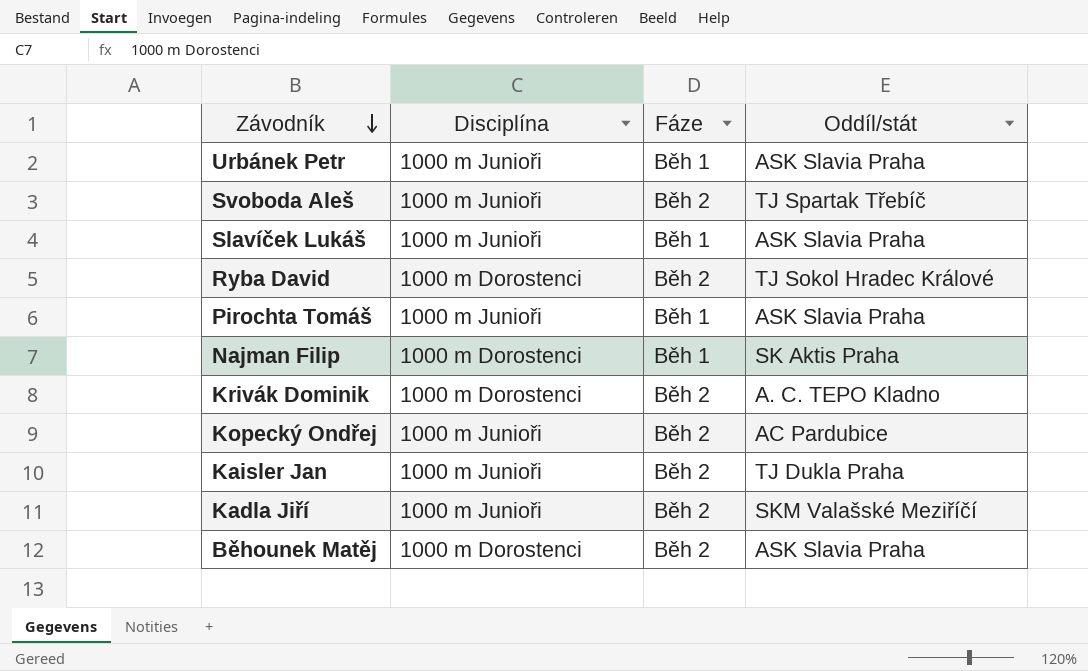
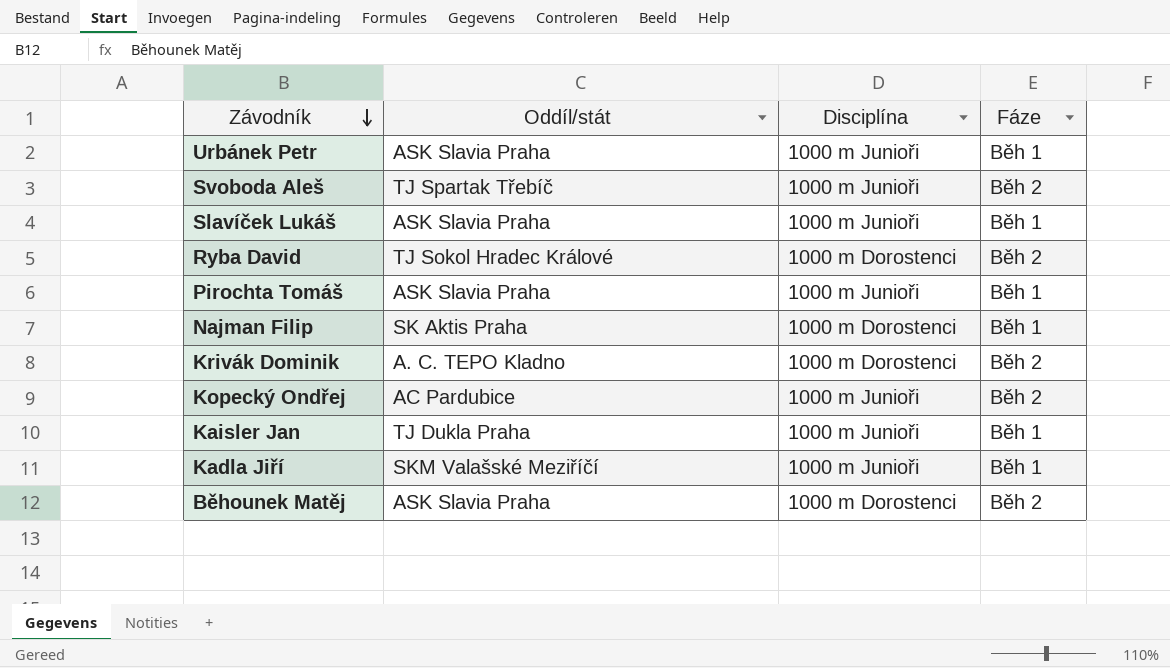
column Oddíl/stát | position: 4 -> 2
Kaisler Jan | Fáze: Běh 2 -> Běh 1
Kadla Jiří | Fáze: Běh 2 -> Běh 1

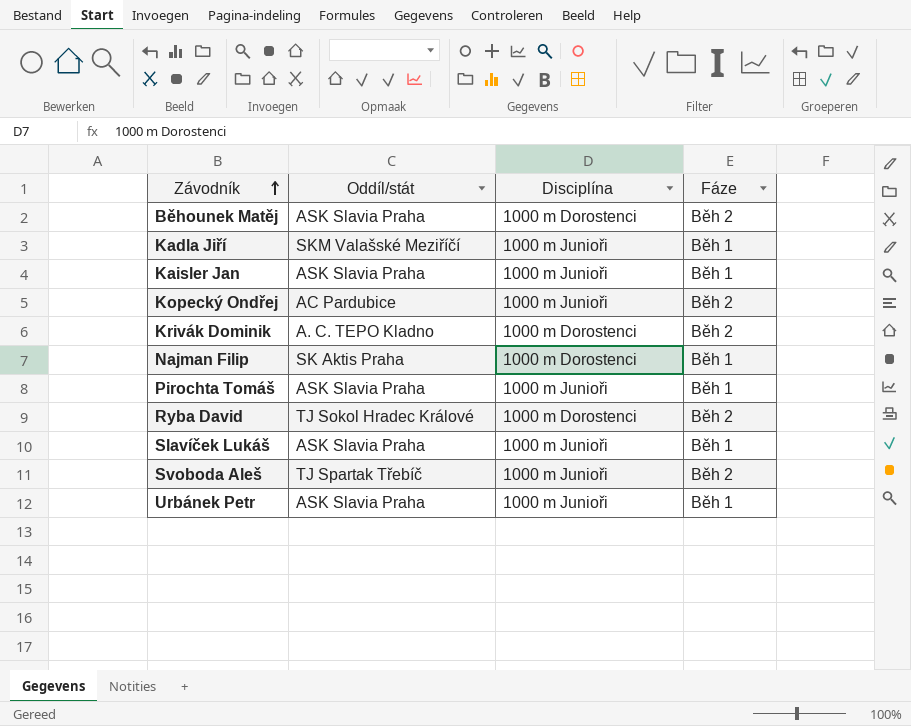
row order: Závodník descending -> Závodník ascending
Kaisler Jan | Oddíl/stát: TJ Dukla Praha -> ASK Slavia Praha

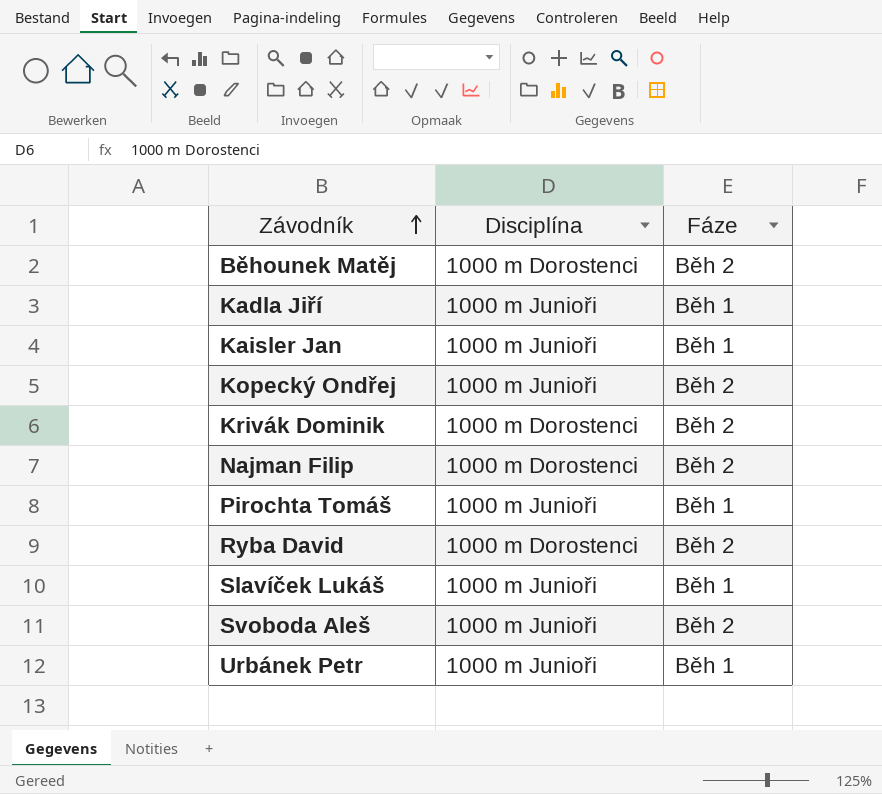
column Oddíl/stát | position: 2 -> none
Najman Filip | Fáze: Běh 1 -> Běh 2

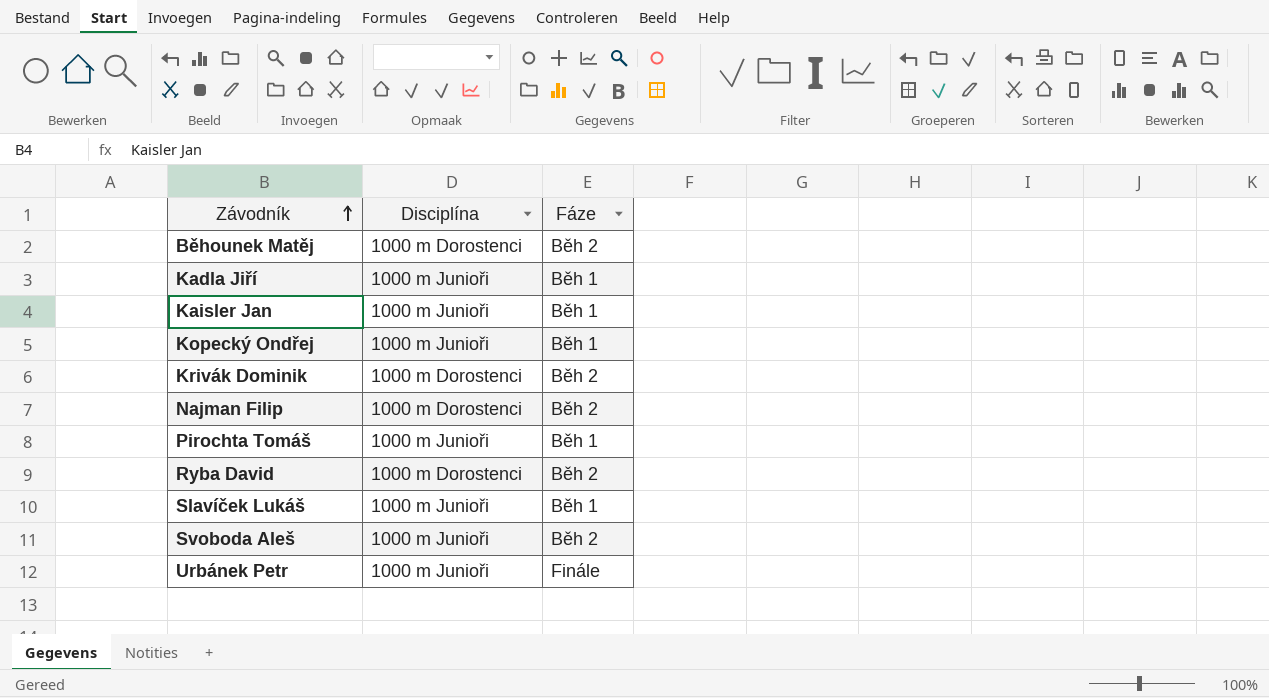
Kopecký Ondřej | Fáze: Běh 2 -> Běh 1
Urbánek Petr | Fáze: Běh 1 -> Finále

